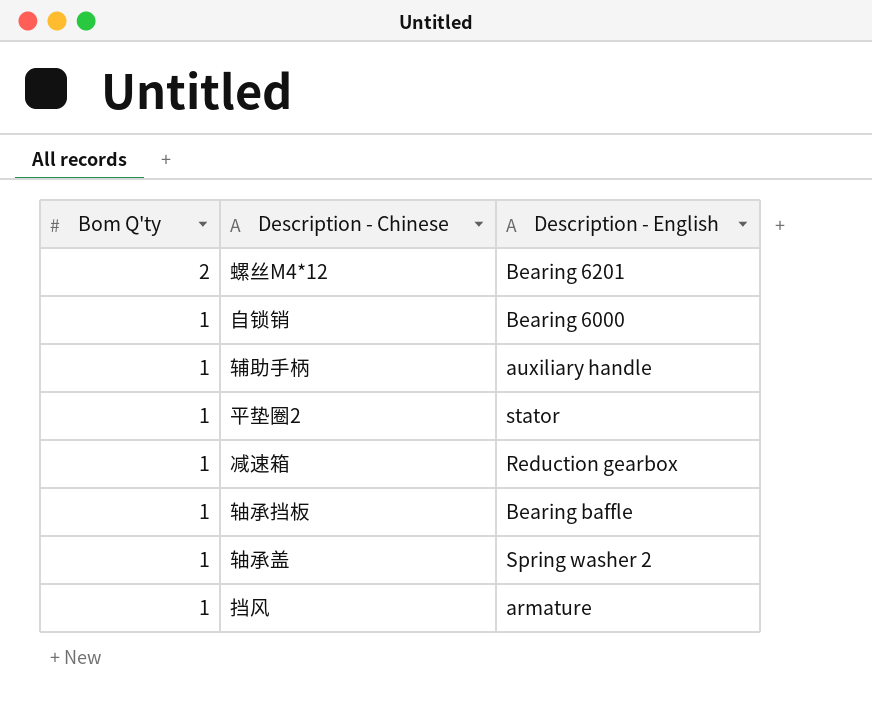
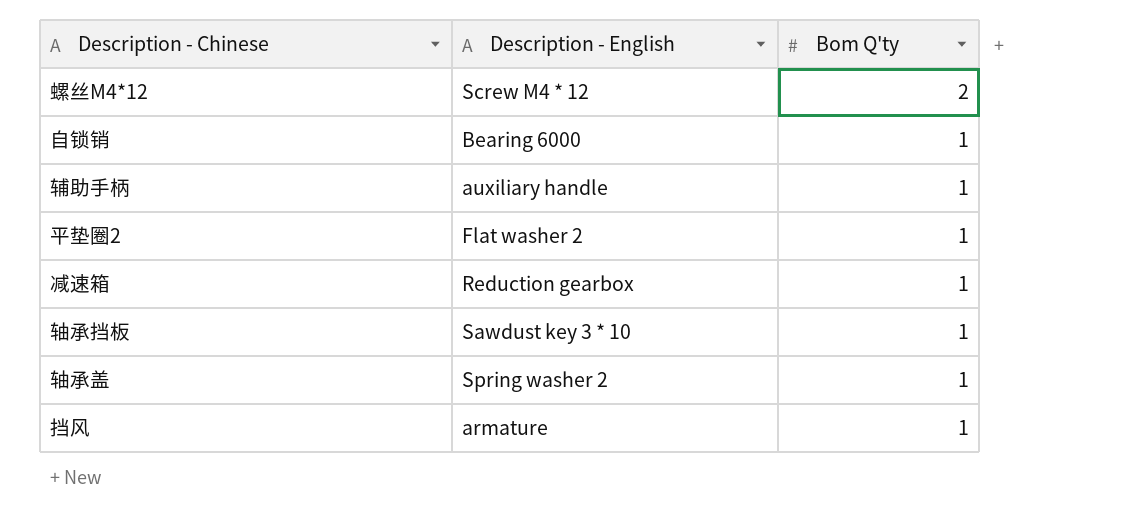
column Bom Q'ty | position: 1 -> 3
螺丝M4*12 | Description - English: Bearing 6201 -> Screw M4 * 12
平垫圈2 | Description - English: stator -> Flat washer 2
轴承挡板 | Description - English: Bearing baffle -> Sawdust key 3 * 10

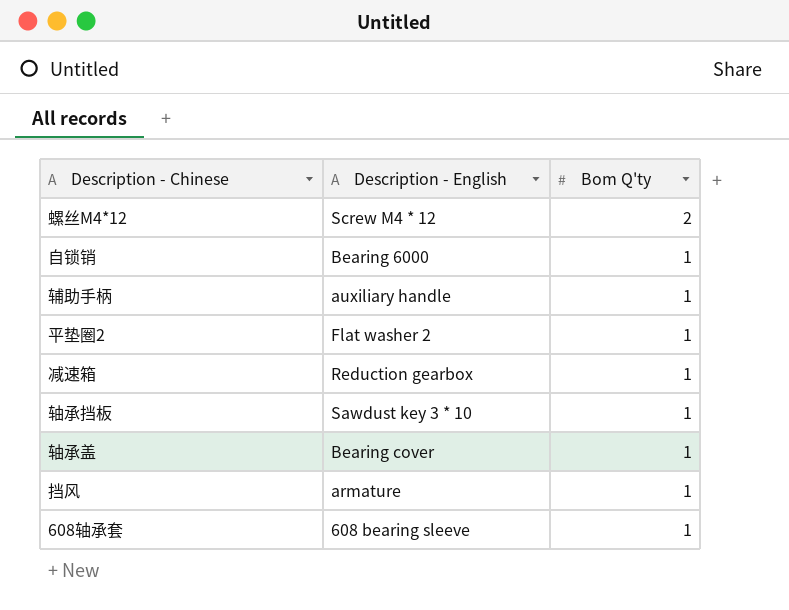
轴承盖 | Description - English: Spring washer 2 -> Bearing cover
row 608轴承套: none -> 608 bearing sleeve | 1

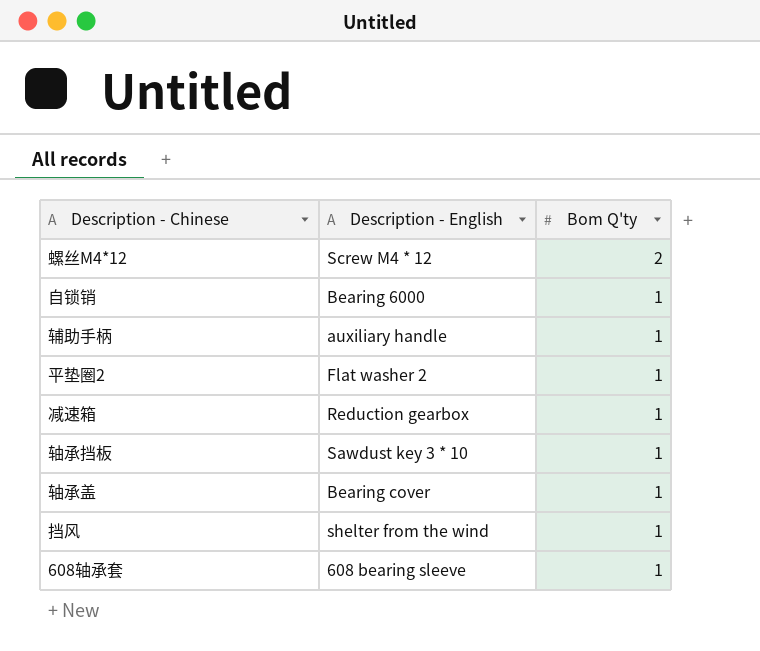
挡风 | Description - English: armature -> shelter from the wind

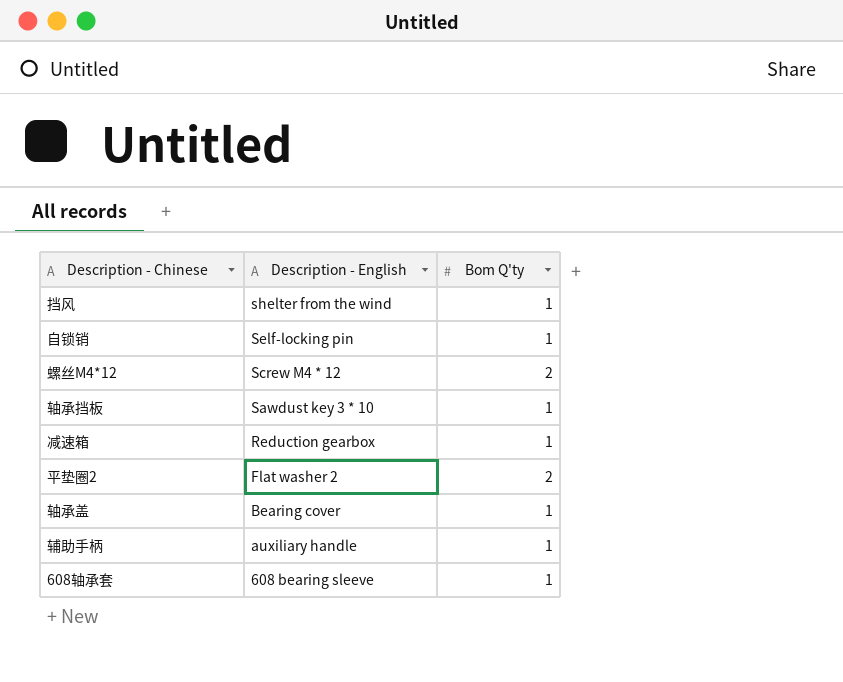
row order: Bom Q'ty descending -> Description - English descending
自锁销 | Description - English: Bearing 6000 -> Self-locking pin
平垫圈2 | Bom Q'ty: 1 -> 2

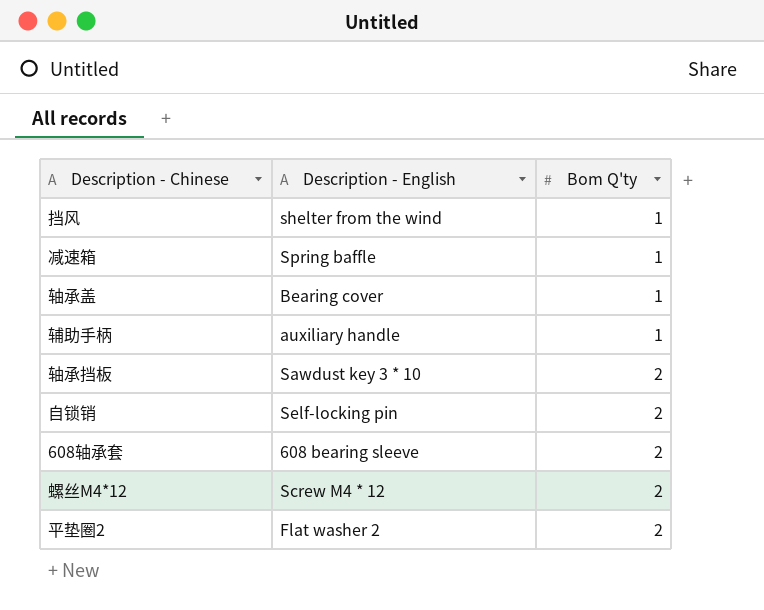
row order: Description - English descending -> Bom Q'ty ascending
减速箱 | Description - English: Reduction gearbox -> Spring baffle
轴承挡板 | Bom Q'ty: 1 -> 2
自锁销 | Bom Q'ty: 1 -> 2
608轴承套 | Bom Q'ty: 1 -> 2

